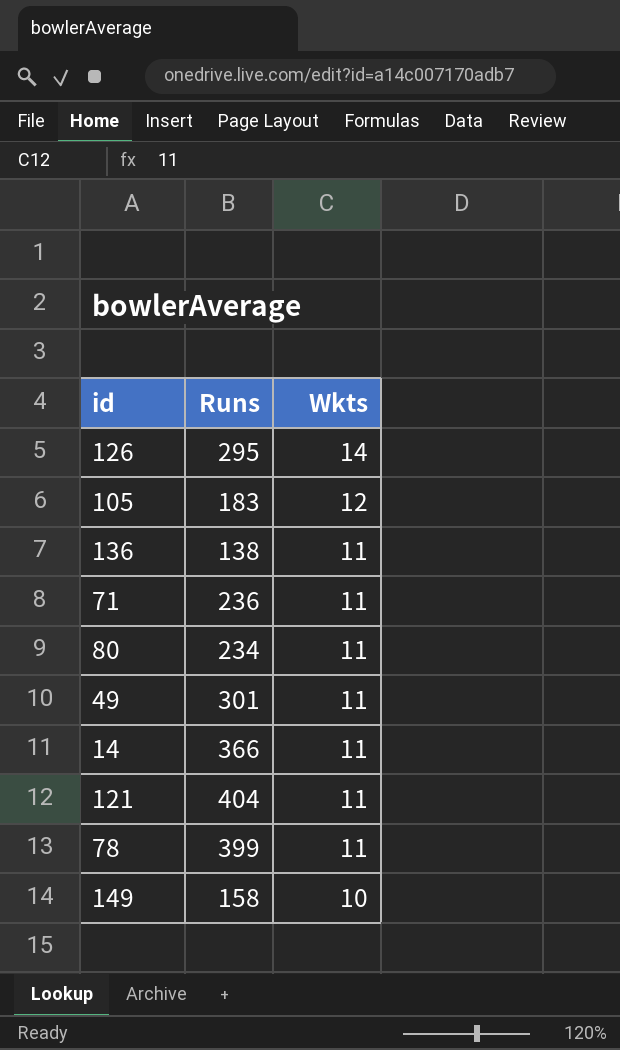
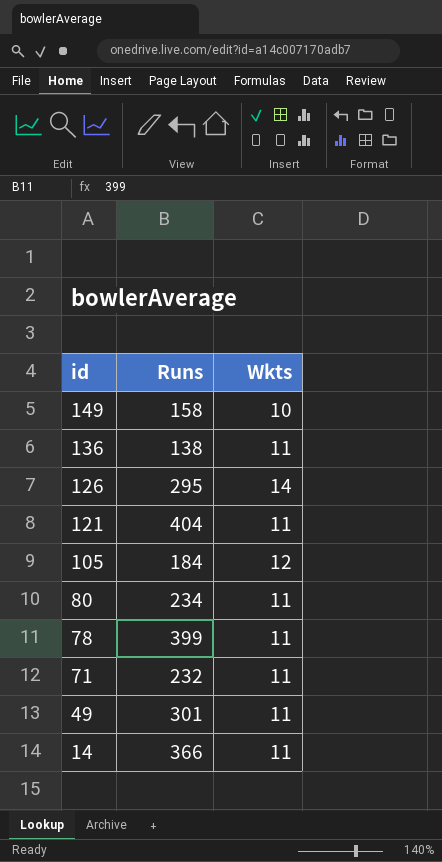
row order: Wkts descending -> id descending
105 | Runs: 183 -> 184
71 | Runs: 236 -> 232

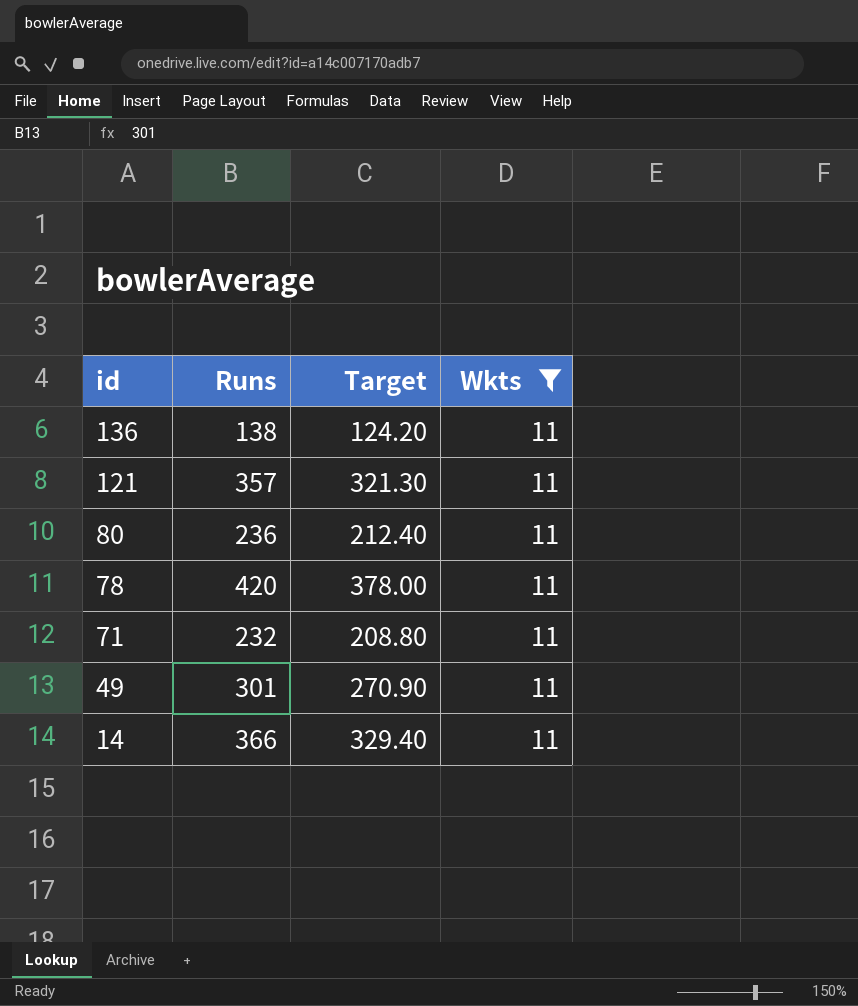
filter: none -> Wkts = 11
column Target | formula: none -> [Runs] * 0.9
121 | Runs: 404 -> 357
80 | Runs: 234 -> 236
78 | Runs: 399 -> 420

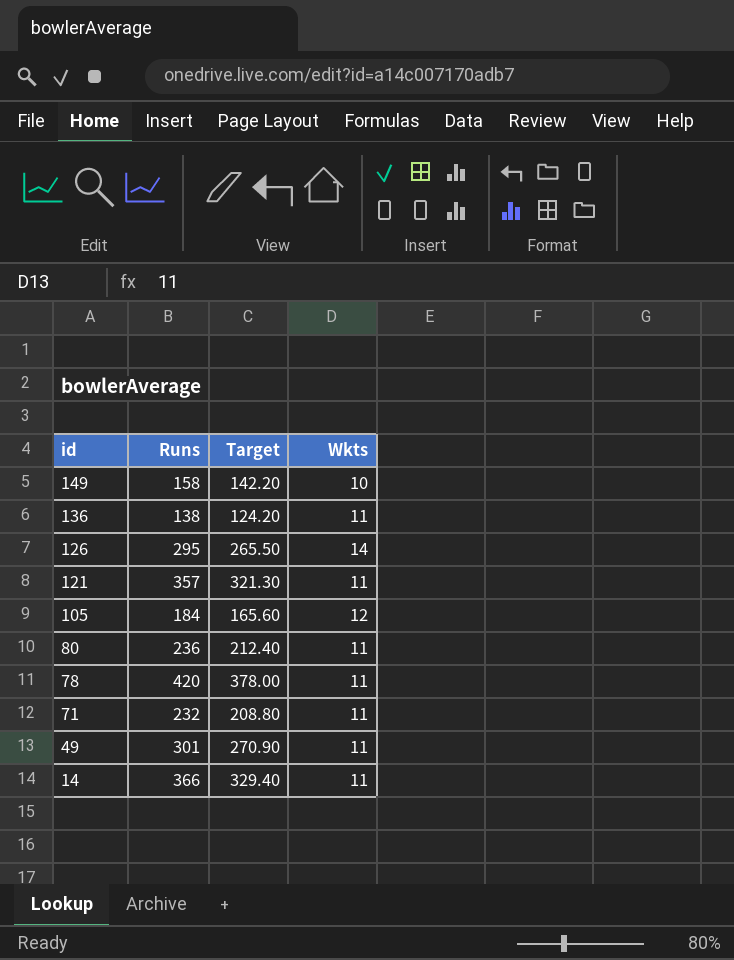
filter: Wkts = 11 -> none

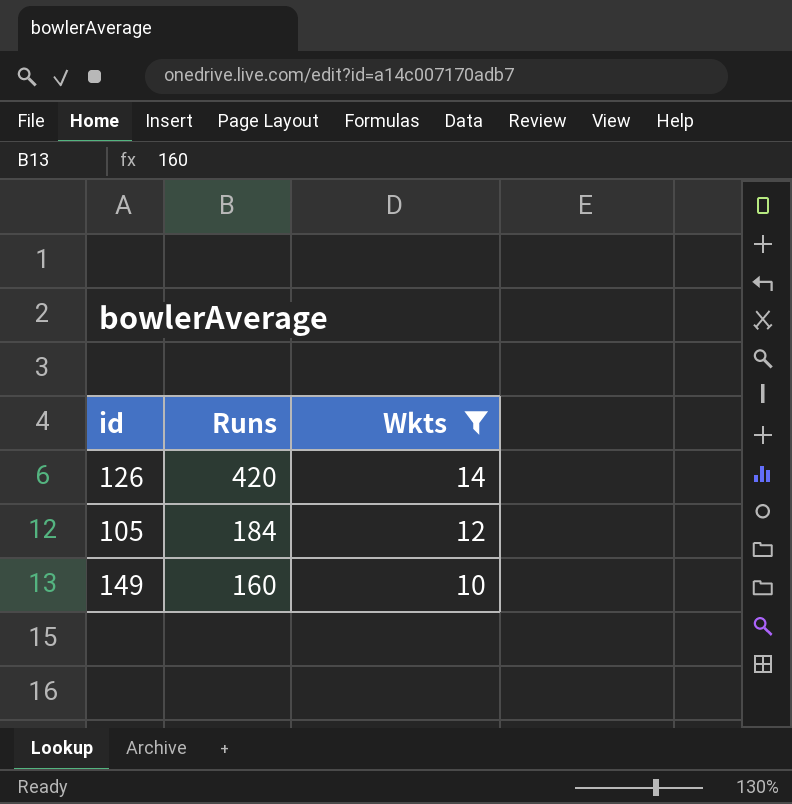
filter: none -> Wkts != 11
row order: id descending -> Runs descending
column Target | formula: [Runs] * 0.9 -> none
126 | Runs: 295 -> 420
149 | Runs: 158 -> 160

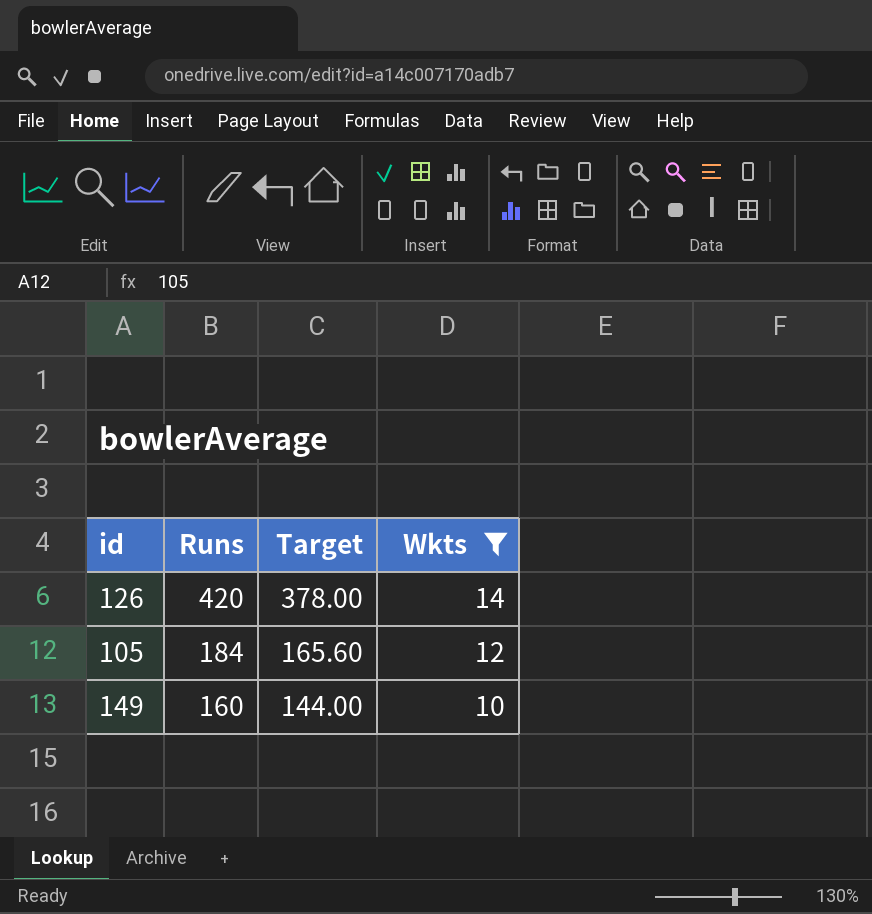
column Target | formula: none -> [Runs] * 0.9

